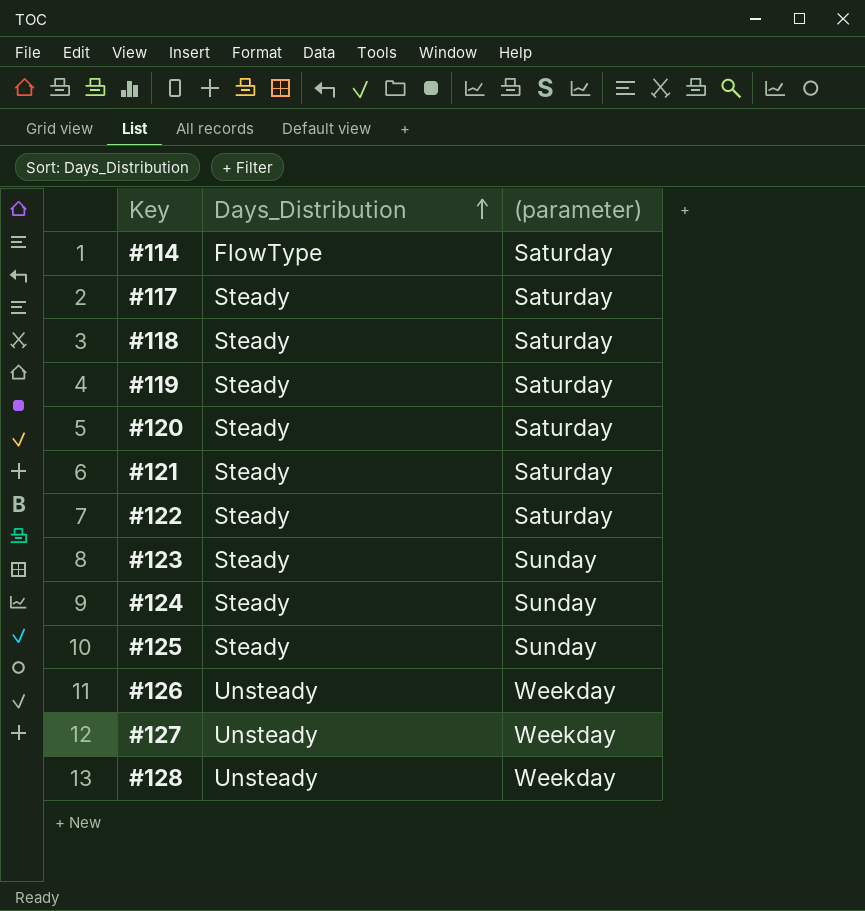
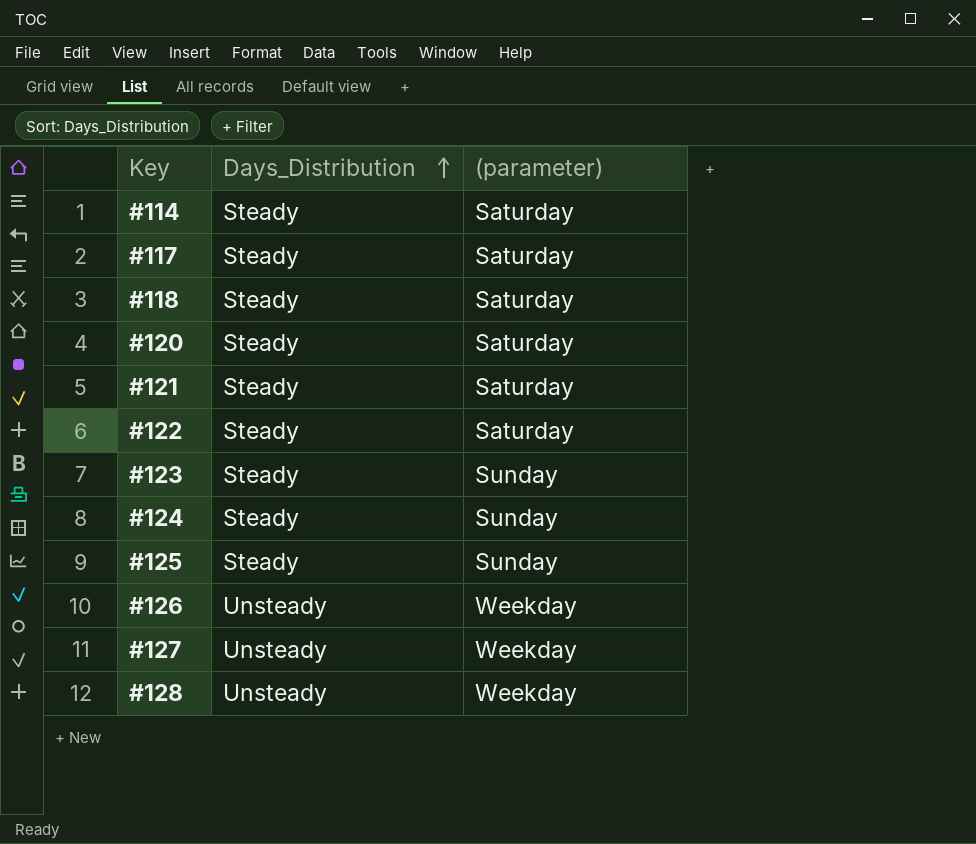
row #119: Steady | Saturday -> none
#114 | Days_Distribution: FlowType -> Steady

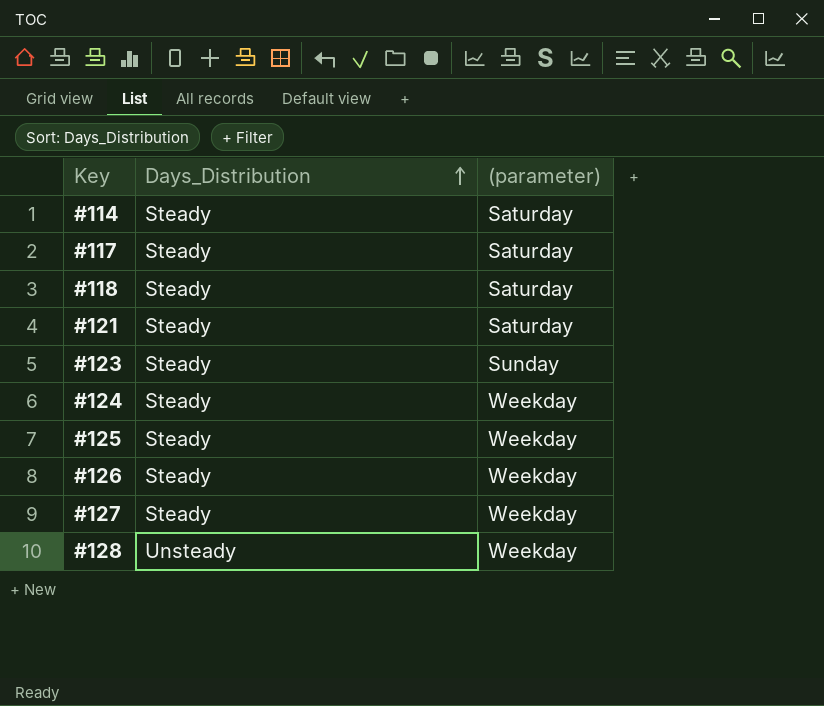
row #120: Steady | Saturday -> none
row #122: Steady | Saturday -> none
#124 | (parameter): Sunday -> Weekday
#125 | (parameter): Sunday -> Weekday
#126 | Days_Distribution: Unsteady -> Steady
#127 | Days_Distribution: Unsteady -> Steady

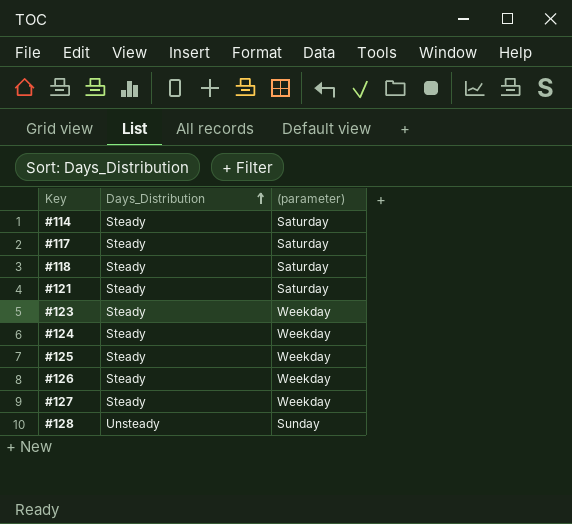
#123 | (parameter): Sunday -> Weekday
#128 | (parameter): Weekday -> Sunday

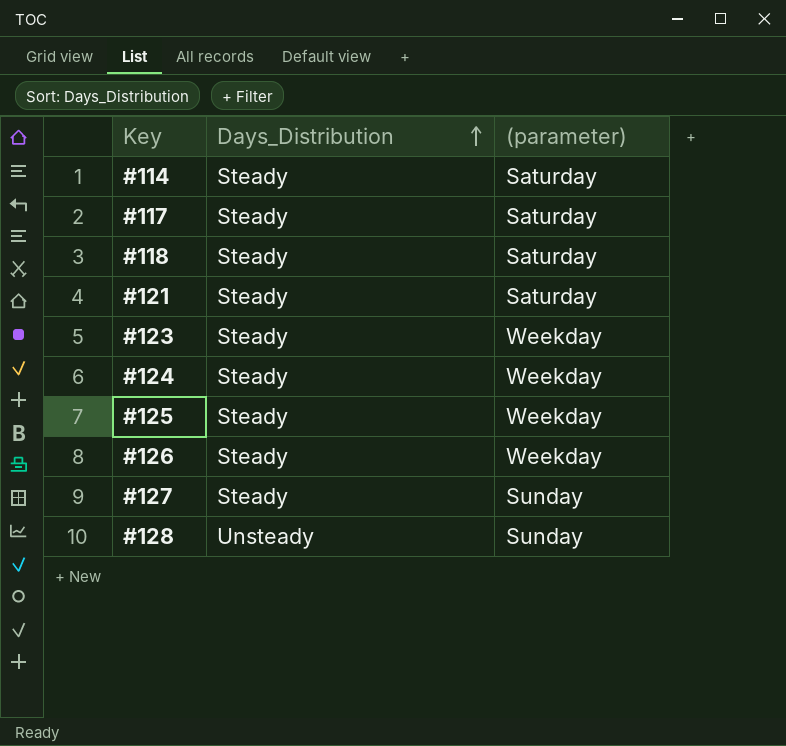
#127 | (parameter): Weekday -> Sunday

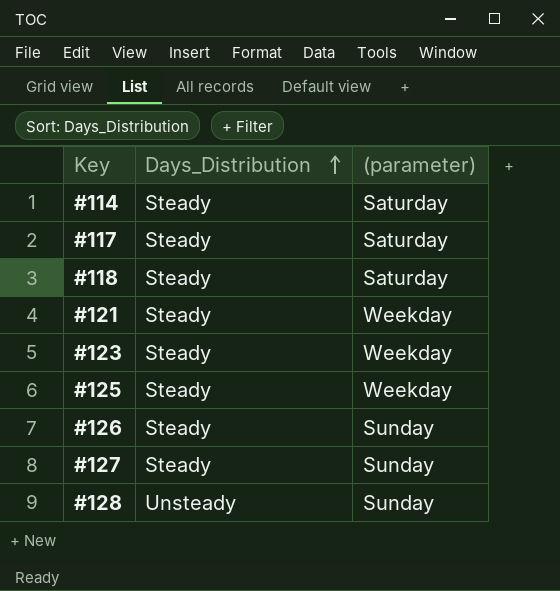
row #124: Steady | Weekday -> none
#121 | (parameter): Saturday -> Weekday
#126 | (parameter): Weekday -> Sunday

